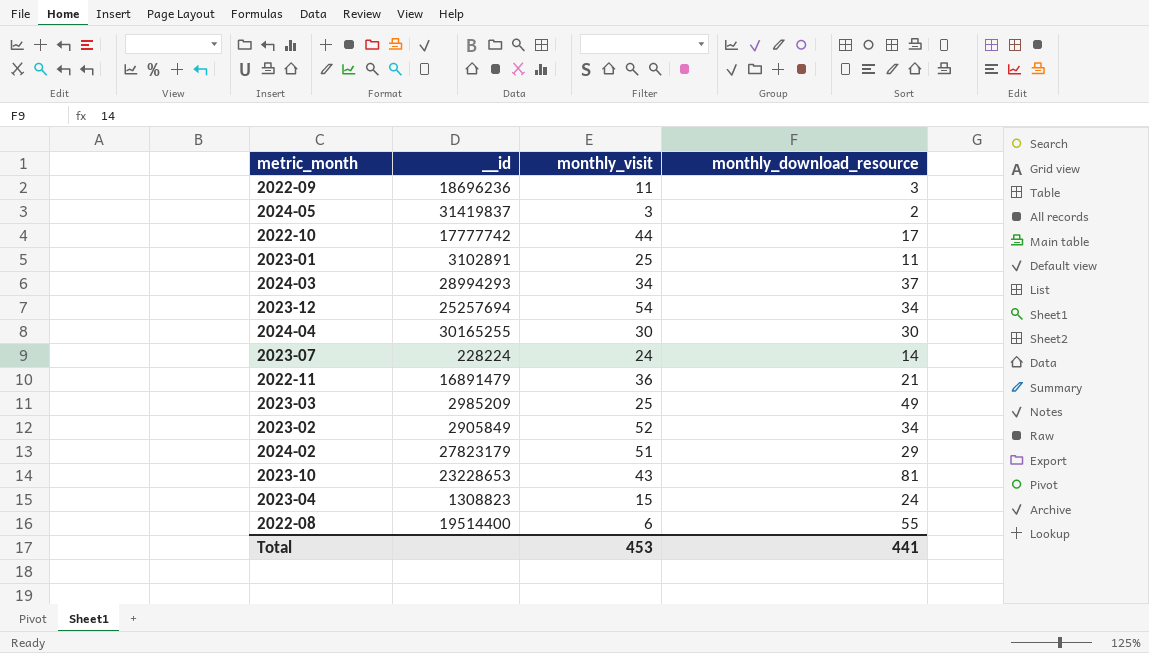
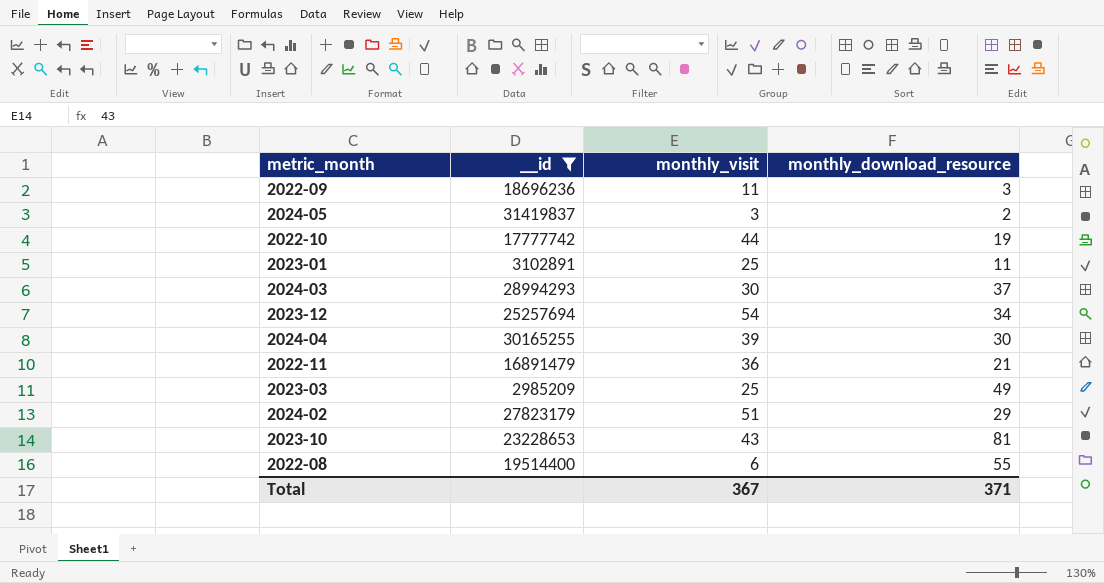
filter: none -> __id >= 2985209
2022-10 | monthly_download_resource: 17 -> 19
2024-03 | monthly_visit: 34 -> 30
2024-04 | monthly_visit: 30 -> 39
Total | monthly_visit: 453 -> 367
Total | monthly_download_resource: 441 -> 371

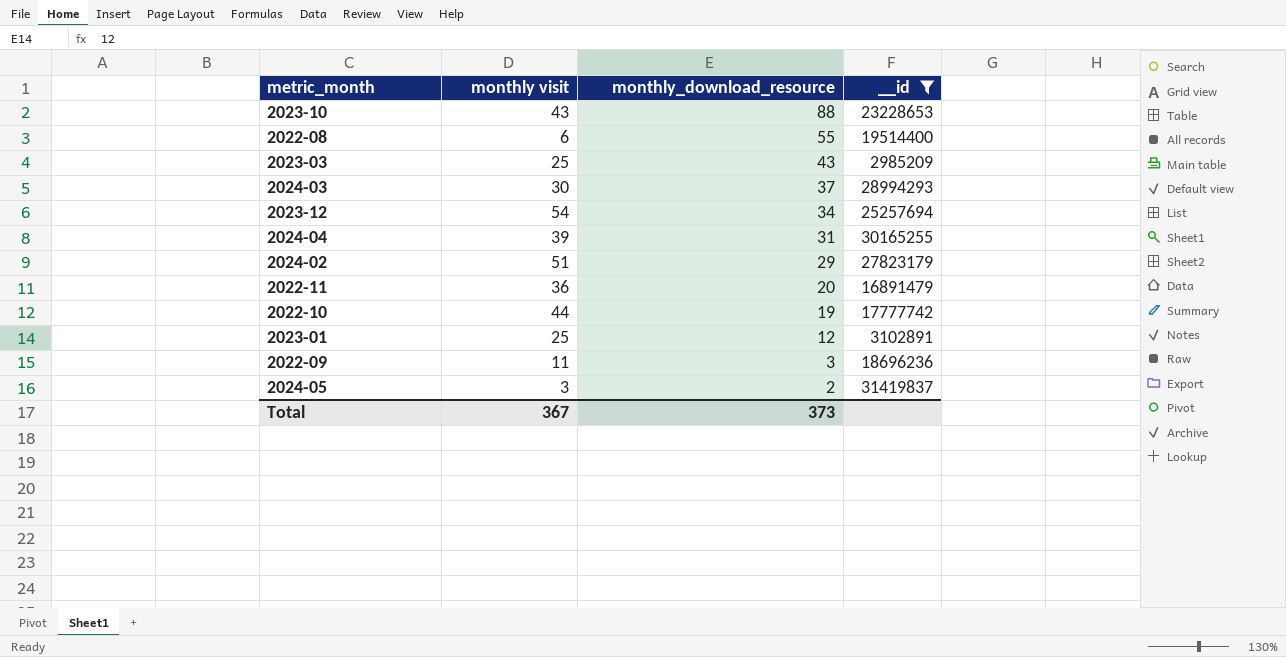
row order: none -> monthly_download_resource descending
column name: monthly_visit -> monthly visit
column __id | position: 2 -> 4
2023-10 | monthly_download_resource: 81 -> 88
2023-03 | monthly_download_resource: 49 -> 43
2024-04 | monthly_download_resource: 30 -> 31
2022-11 | monthly_download_resource: 21 -> 20
2023-01 | monthly_download_resource: 11 -> 12
Total | monthly_download_resource: 371 -> 373

